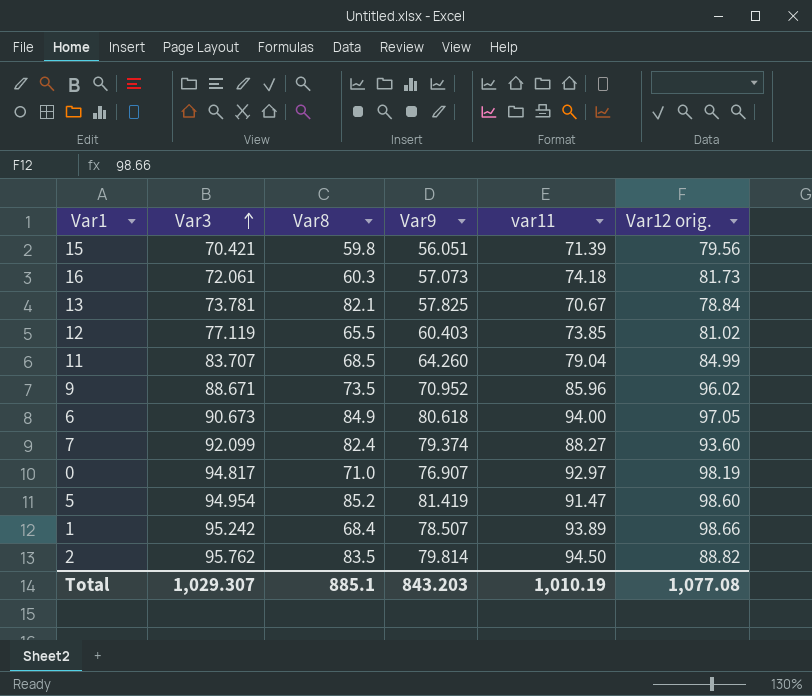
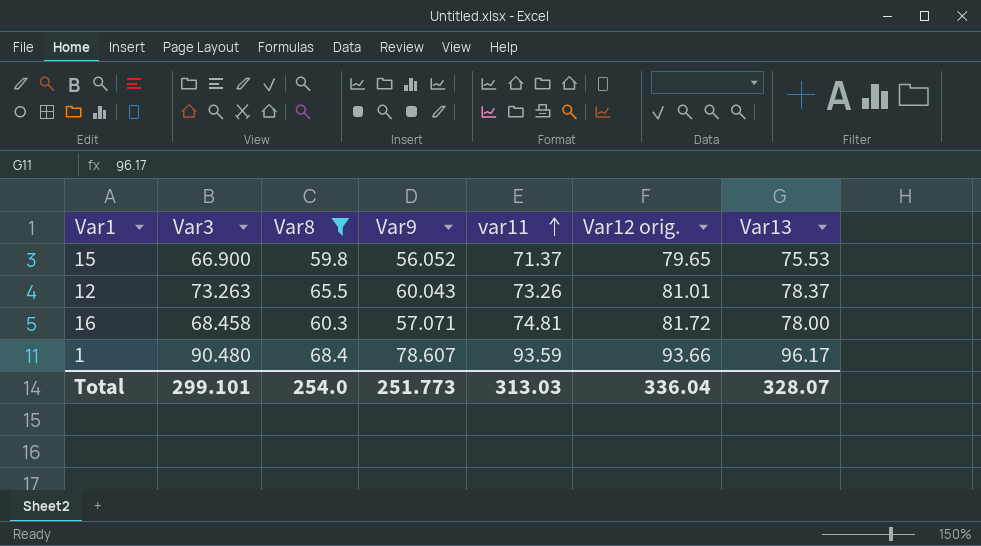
filter: none -> Var8 <= 68.4
row order: Var3 ascending -> var11 ascending
column Var13 | position: none -> 7
15 | Var3: 70.421 -> 66.900
15 | Var9: 56.051 -> 56.052
15 | var11: 71.39 -> 71.37
15 | Var12 orig.: 79.56 -> 79.65
12 | Var3: 77.119 -> 73.263
12 | Var9: 60.403 -> 60.043
12 | var11: 73.85 -> 73.26
12 | Var12 orig.: 81.02 -> 81.01
16 | Var3: 72.061 -> 68.458
16 | Var9: 57.073 -> 57.071
16 | var11: 74.18 -> 74.81
16 | Var12 orig.: 81.73 -> 81.72
1 | Var3: 95.242 -> 90.480
1 | Var9: 78.507 -> 78.607
1 | var11: 93.89 -> 93.59
1 | Var12 orig.: 98.66 -> 93.66
Total | Var3: 1,029.307 -> 299.101
Total | Var8: 885.1 -> 254.0
Total | Var9: 843.203 -> 251.773
Total | var11: 1,010.19 -> 313.03
Total | Var12 orig.: 1,077.08 -> 336.04

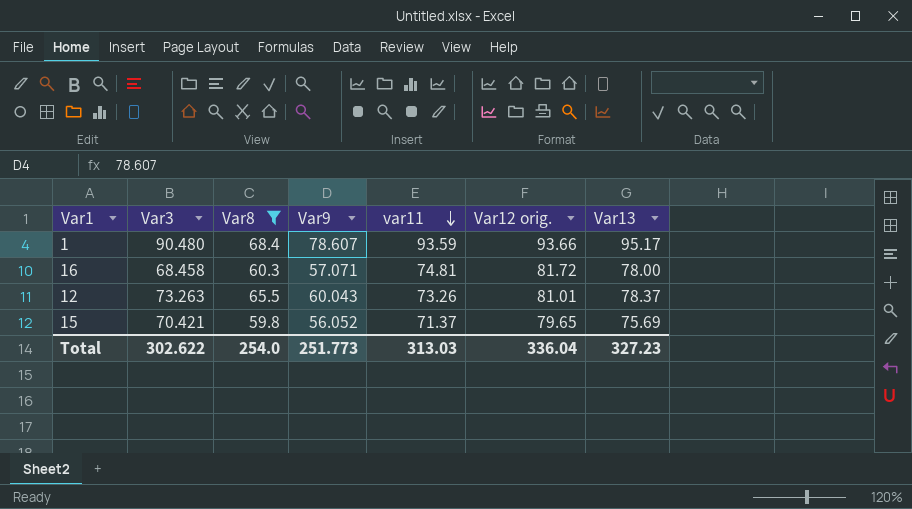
row order: var11 ascending -> var11 descending
1 | Var13: 96.17 -> 95.17
15 | Var3: 66.900 -> 70.421
15 | Var13: 75.53 -> 75.69
Total | Var3: 299.101 -> 302.622
Total | Var13: 328.07 -> 327.23

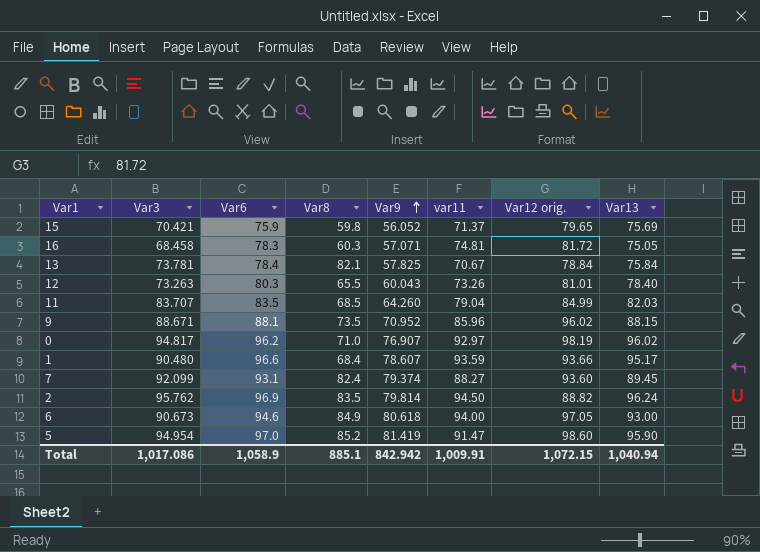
filter: Var8 <= 68.4 -> none
row order: var11 descending -> Var9 ascending
column Var6 | position: none -> 3
16 | Var13: 78.00 -> 75.05
12 | Var13: 78.37 -> 78.40
Total | Var3: 302.622 -> 1,017.086
Total | Var8: 254.0 -> 885.1
Total | Var9: 251.773 -> 842.942
Total | var11: 313.03 -> 1,009.91
Total | Var12 orig.: 336.04 -> 1,072.15
Total | Var13: 327.23 -> 1,040.94

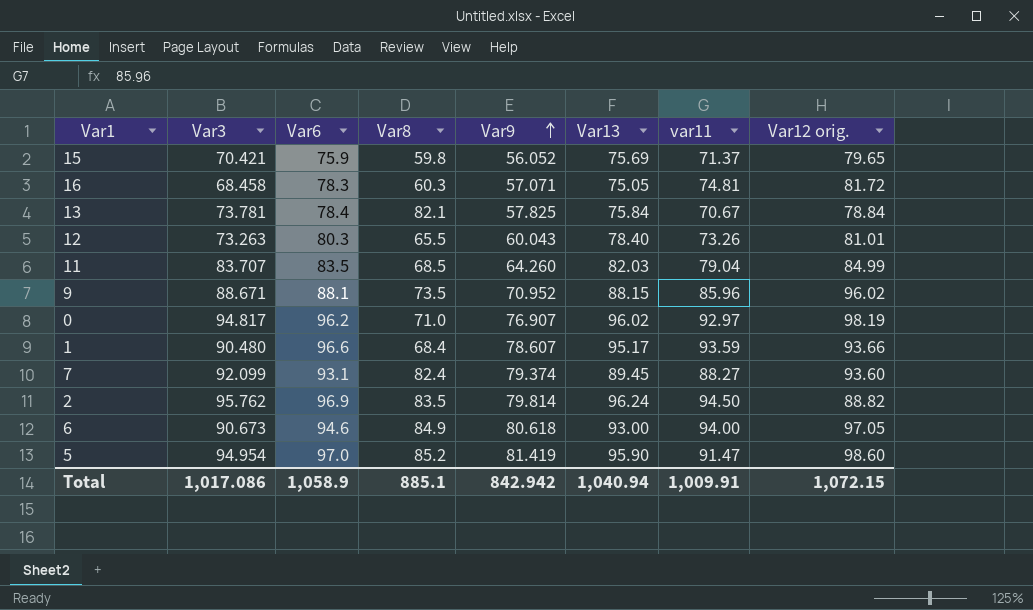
column Var13 | position: 8 -> 6

